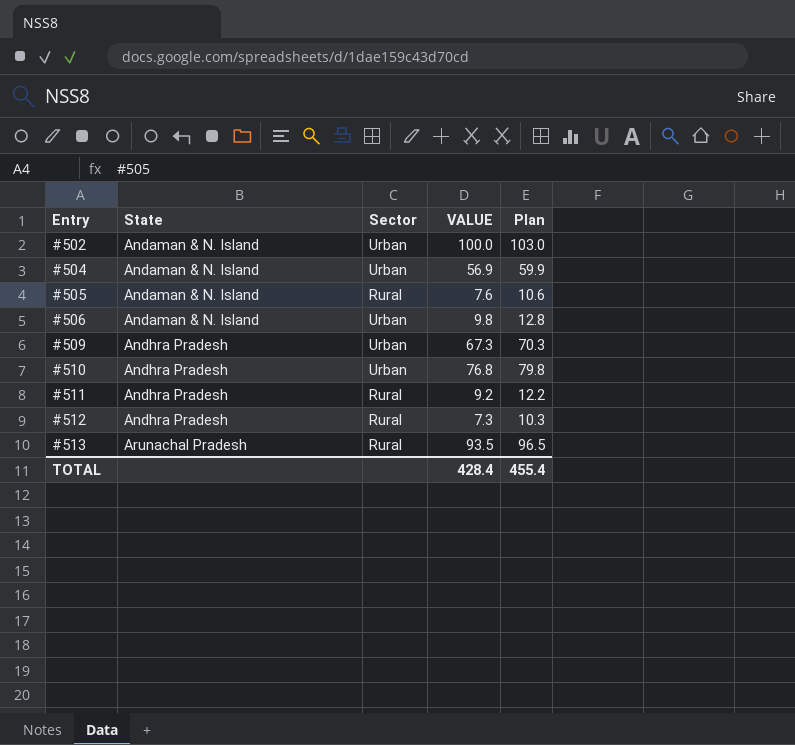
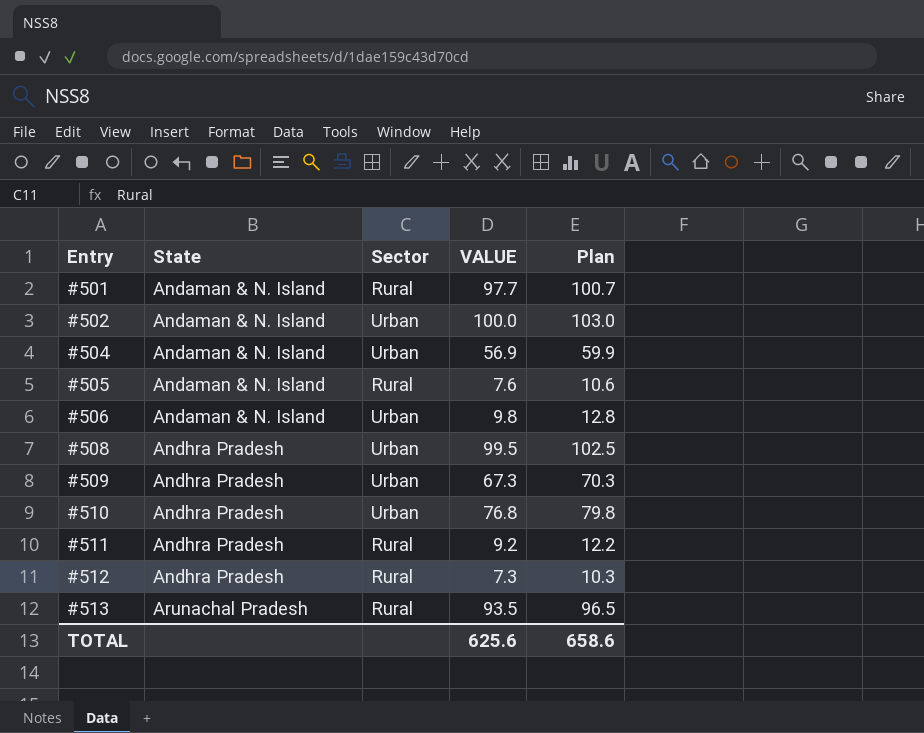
row #501: none -> Andaman & N. Island | Rural | 97.7 | 100.7
row #508: none -> Andhra Pradesh | Urban | 99.5 | 102.5
TOTAL | VALUE: 428.4 -> 625.6
TOTAL | Plan: 455.4 -> 658.6

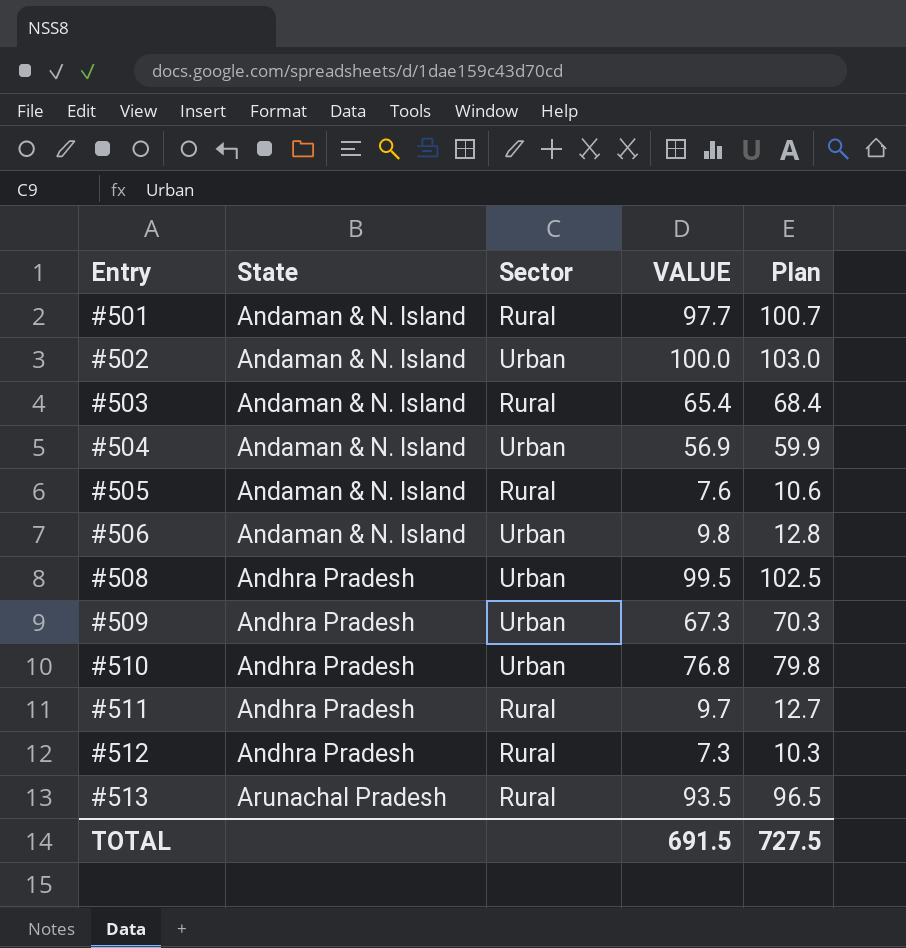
row #503: none -> Andaman & N. Island | Rural | 65.4 | 68.4
#511 | VALUE: 9.2 -> 9.7
#511 | Plan: 12.2 -> 12.7
TOTAL | VALUE: 625.6 -> 691.5
TOTAL | Plan: 658.6 -> 727.5

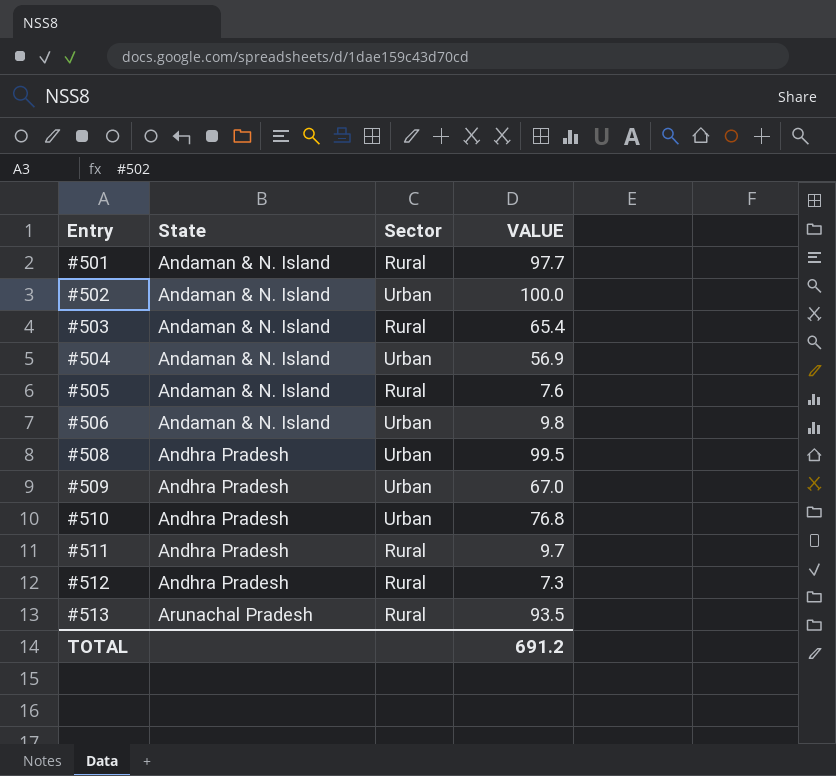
column Plan | formula: [VALUE] + 3 -> none
#509 | VALUE: 67.3 -> 67.0
TOTAL | VALUE: 691.5 -> 691.2

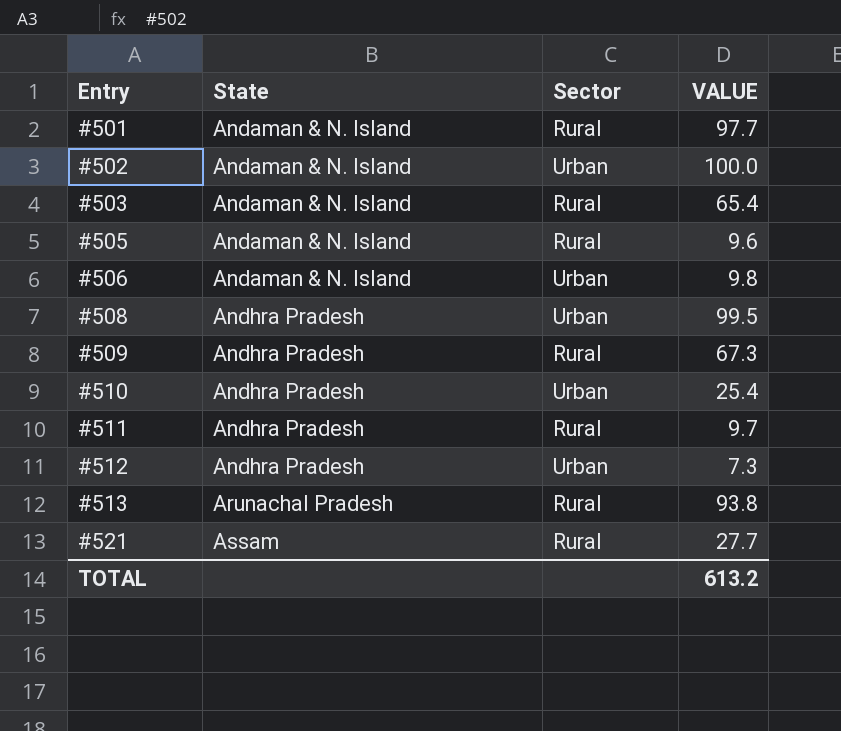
row #504: Andaman & N. Island | Urban | 56.9 -> none
#505 | VALUE: 7.6 -> 9.6
#509 | Sector: Urban -> Rural
#509 | VALUE: 67.0 -> 67.3
#510 | VALUE: 76.8 -> 25.4
#512 | Sector: Rural -> Urban
#513 | VALUE: 93.5 -> 93.8
row #521: none -> Assam | Rural | 27.7
TOTAL | VALUE: 691.2 -> 613.2

